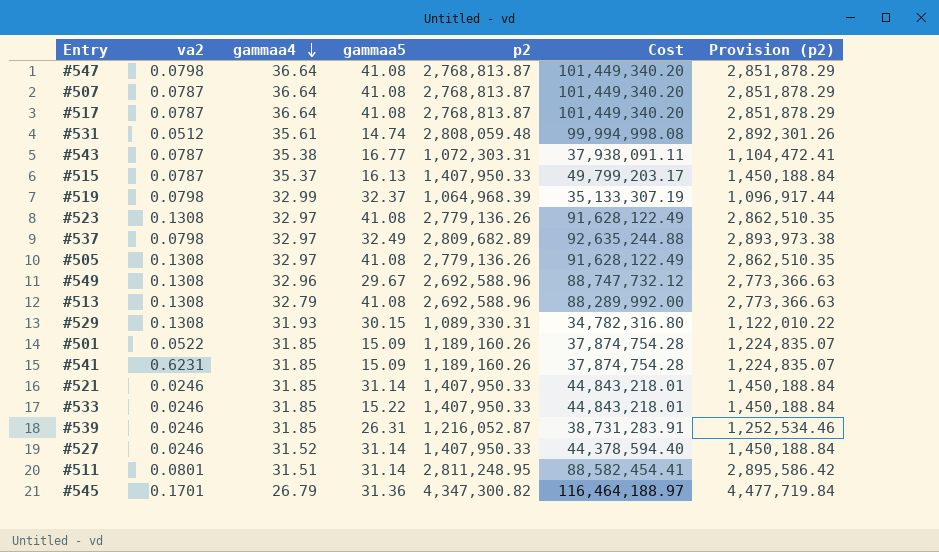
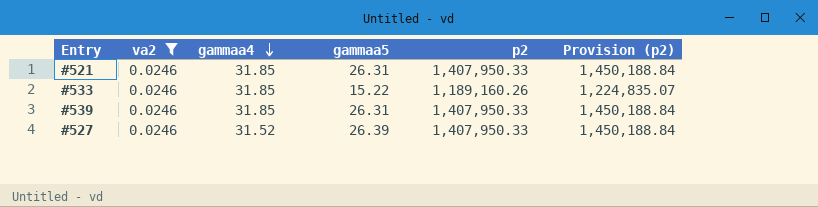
filter: none -> va2 = 0.0246
column Cost | formula: [gammaa4] * [p2] -> none
#521 | gammaa5: 31.14 -> 26.31
#533 | p2: 1,407,950.33 -> 1,189,160.26
#533 | Provision (p2): 1,450,188.84 -> 1,224,835.07
#539 | p2: 1,216,052.87 -> 1,407,950.33
#539 | Provision (p2): 1,252,534.46 -> 1,450,188.84
#527 | gammaa5: 31.14 -> 26.39

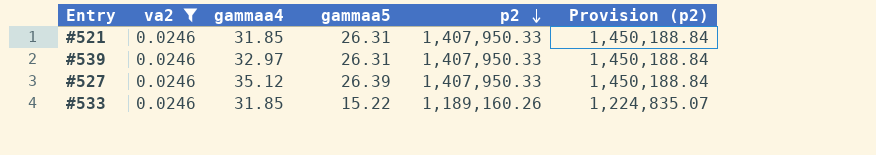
row order: gammaa4 descending -> p2 descending
#539 | gammaa4: 31.85 -> 32.97
#527 | gammaa4: 31.52 -> 35.12

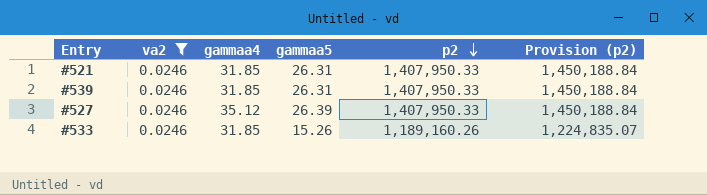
#539 | gammaa4: 32.97 -> 31.85
#533 | gammaa5: 15.22 -> 15.26

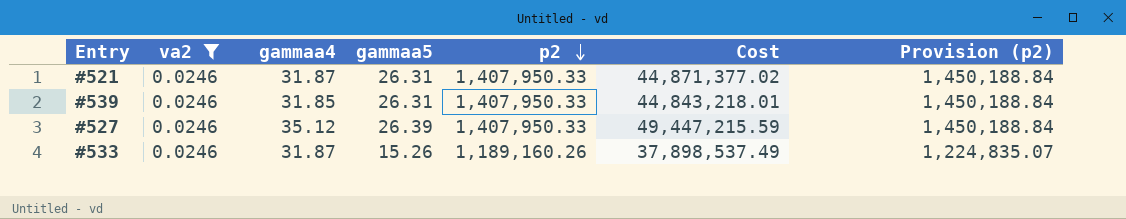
column Cost | formula: none -> [gammaa4] * [p2]
#521 | gammaa4: 31.85 -> 31.87
#533 | gammaa4: 31.85 -> 31.87

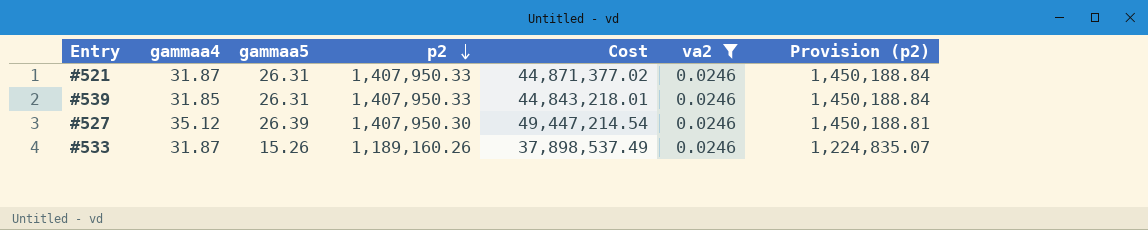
column va2 | position: 2 -> 6
#527 | p2: 1,407,950.33 -> 1,407,950.30
#527 | Cost: 49,447,215.59 -> 49,447,214.54
#527 | Provision (p2): 1,450,188.84 -> 1,450,188.81

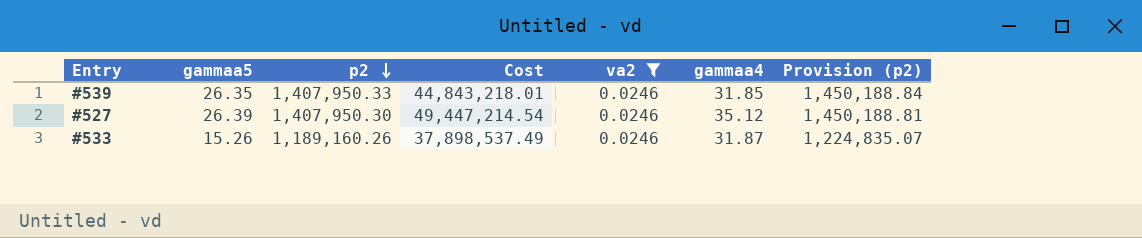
column gammaa4 | position: 2 -> 6
row #521: 31.87 | 26.31 | 1,407,950.33 | 44,871,377.02 | 0.0246 | 1,450,188.84 -> none
#539 | gammaa5: 26.31 -> 26.35

